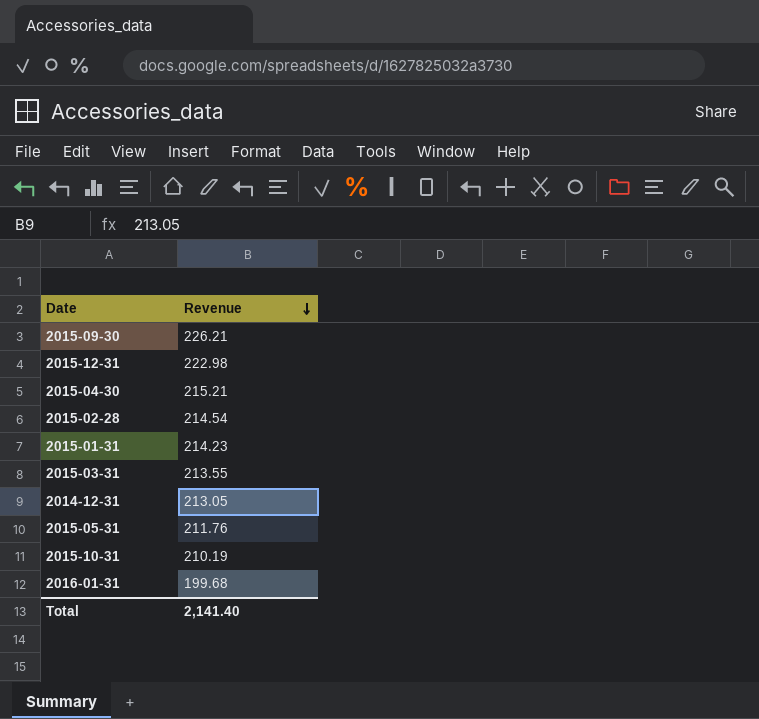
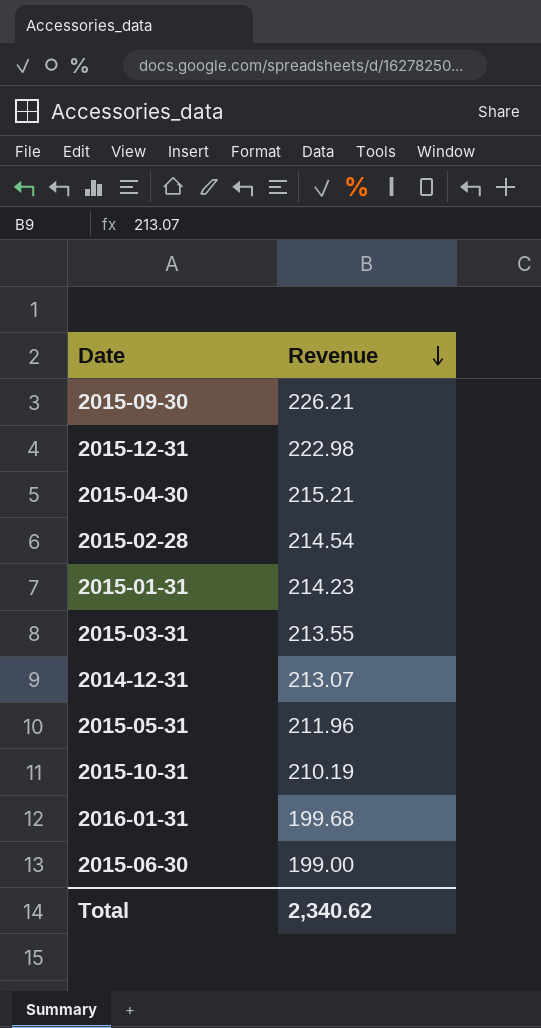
2014-12-31 | Revenue: 213.05 -> 213.07
2015-05-31 | Revenue: 211.76 -> 211.96
row 2015-06-30: none -> 199.00
Total | Revenue: 2,141.40 -> 2,340.62

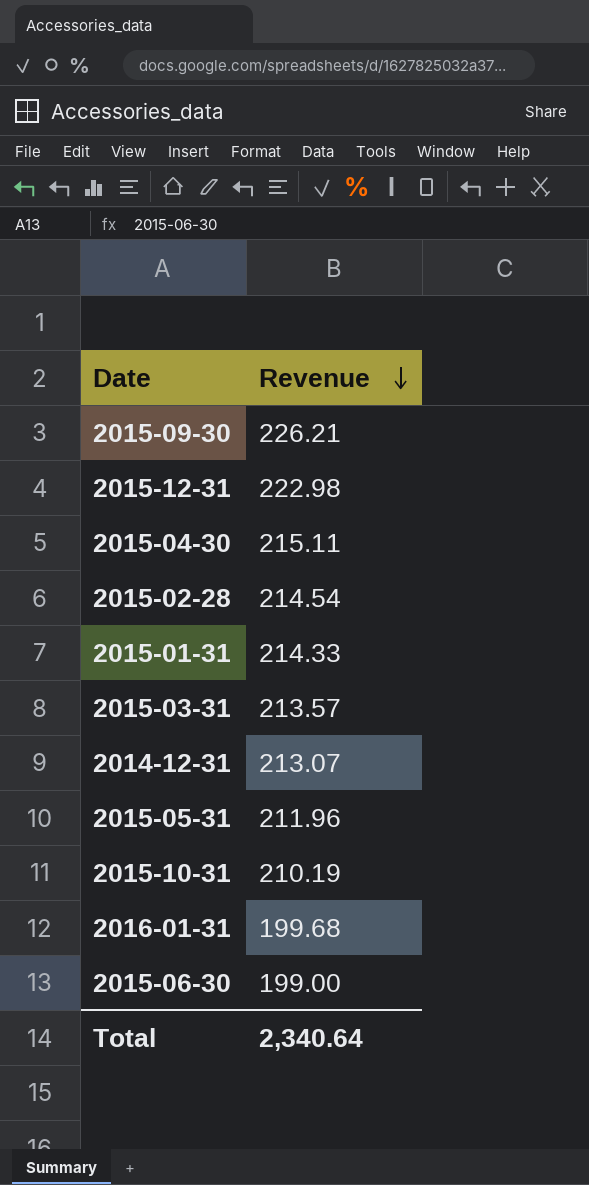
2015-04-30 | Revenue: 215.21 -> 215.11
2015-01-31 | Revenue: 214.23 -> 214.33
2015-03-31 | Revenue: 213.55 -> 213.57
Total | Revenue: 2,340.62 -> 2,340.64

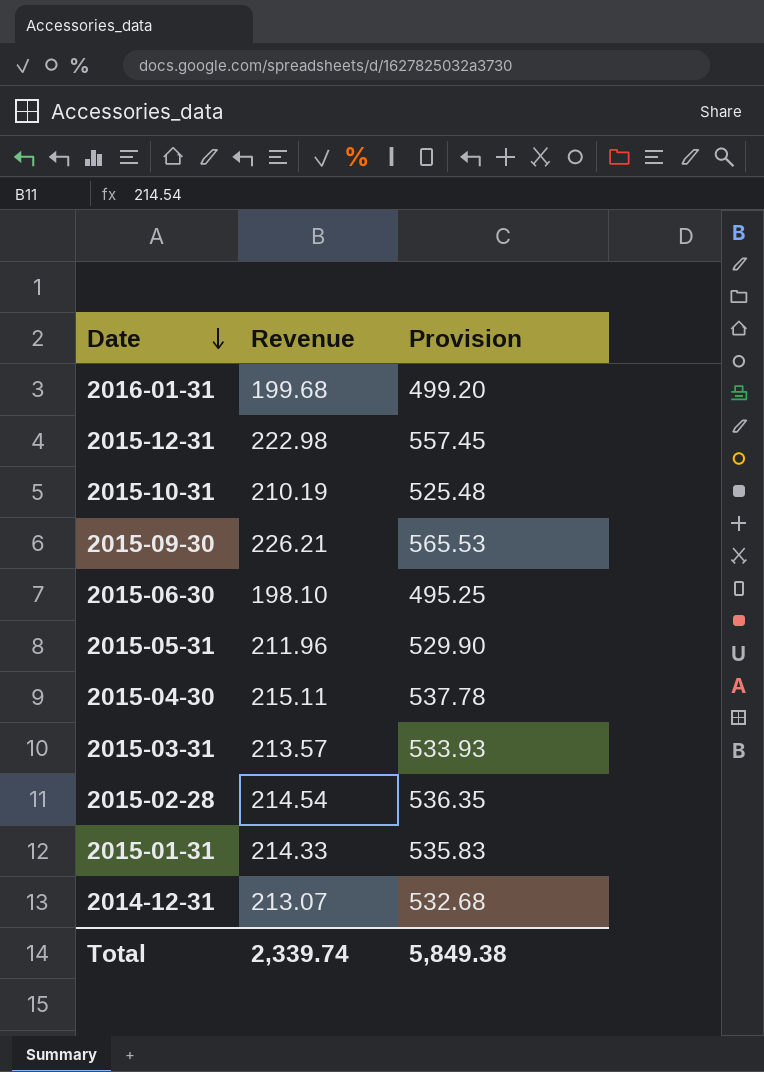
row order: Revenue descending -> Date descending
column Provision | formula: none -> [Revenue] * 2.5
2015-06-30 | Revenue: 199.00 -> 198.10
Total | Revenue: 2,340.64 -> 2,339.74

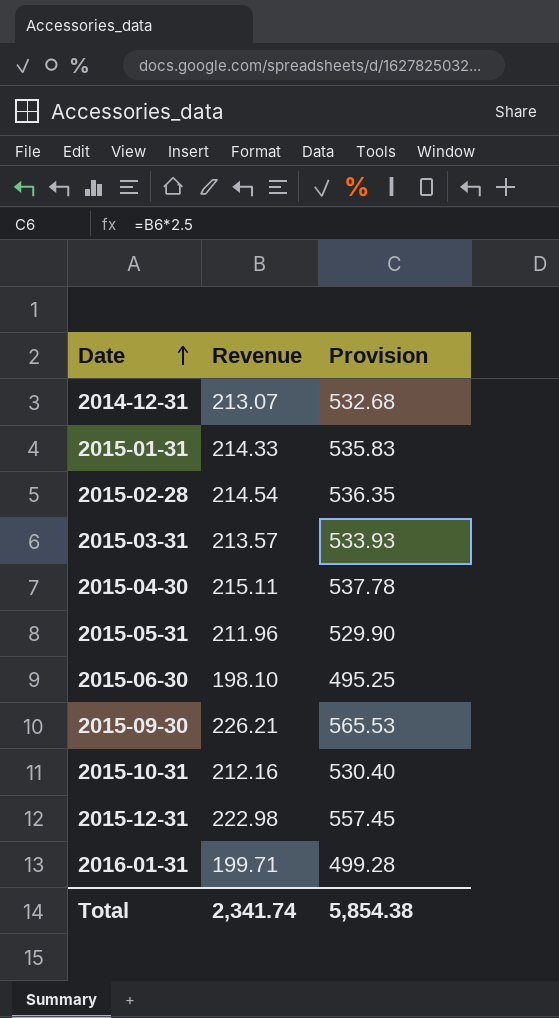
row order: Date descending -> Date ascending
2015-10-31 | Revenue: 210.19 -> 212.16
2015-10-31 | Provision: 525.48 -> 530.40
2016-01-31 | Revenue: 199.68 -> 199.71
2016-01-31 | Provision: 499.20 -> 499.28
Total | Revenue: 2,339.74 -> 2,341.74
Total | Provision: 5,849.38 -> 5,854.38

